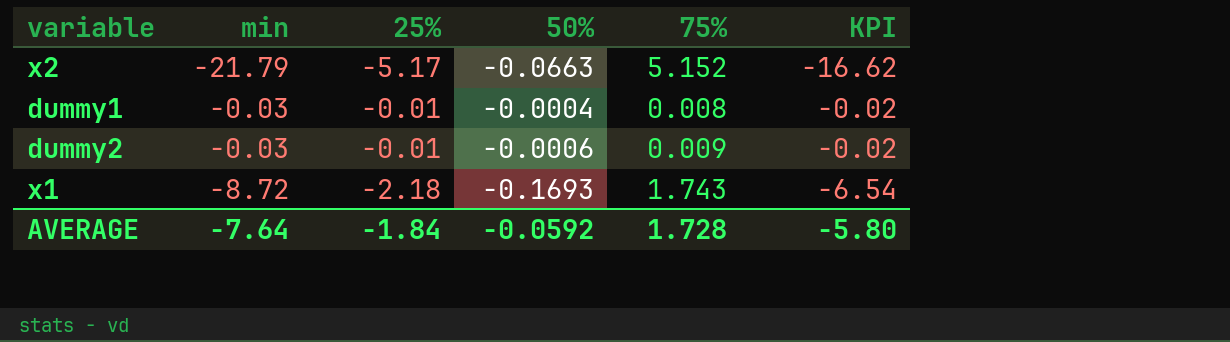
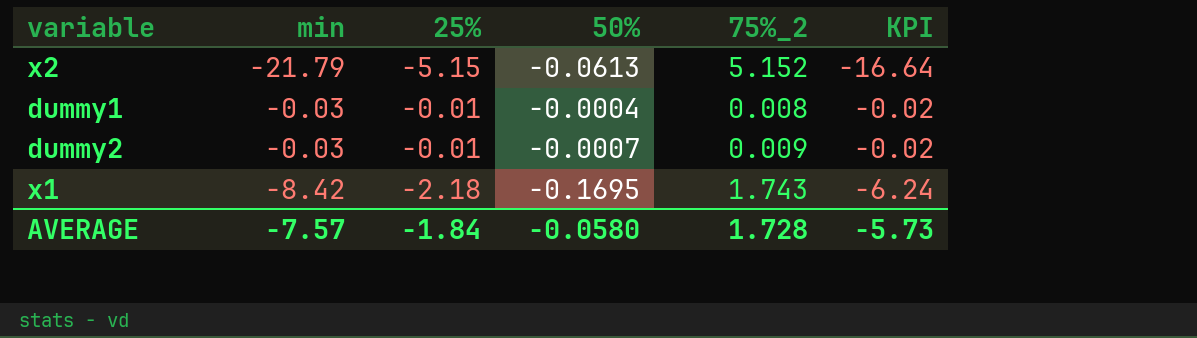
column name: 75% -> 75%_2
x2 | 25%: -5.17 -> -5.15
x2 | 50%: -0.0663 -> -0.0613
x2 | KPI: -16.62 -> -16.64
dummy2 | 50%: -0.0006 -> -0.0007
x1 | min: -8.72 -> -8.42
x1 | 50%: -0.1693 -> -0.1695
x1 | KPI: -6.54 -> -6.24
AVERAGE | min: -7.64 -> -7.57
AVERAGE | 50%: -0.0592 -> -0.0580
AVERAGE | KPI: -5.80 -> -5.73

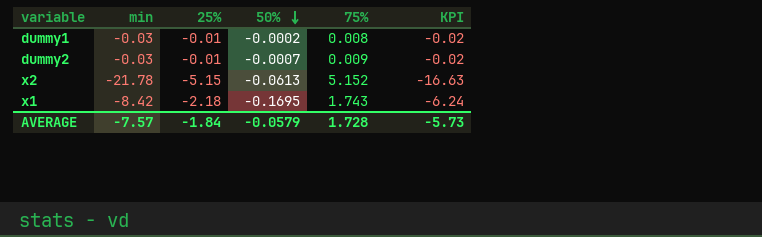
row order: none -> 50% descending
column name: 75%_2 -> 75%
dummy1 | 50%: -0.0004 -> -0.0002
x2 | min: -21.79 -> -21.78
x2 | KPI: -16.64 -> -16.63
AVERAGE | 50%: -0.0580 -> -0.0579

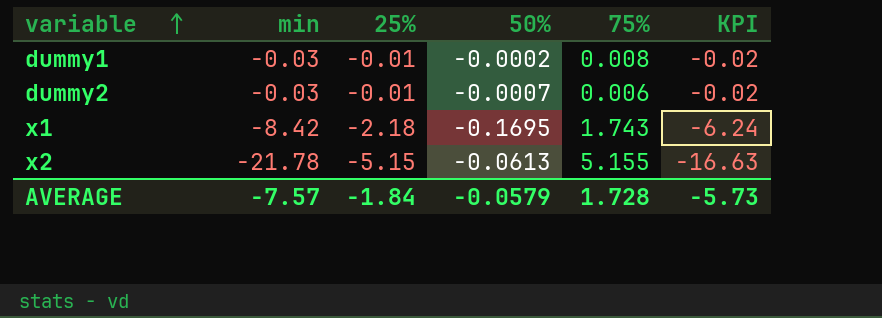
row order: 50% descending -> variable ascending
dummy2 | 75%: 0.009 -> 0.006
x2 | 75%: 5.152 -> 5.155

